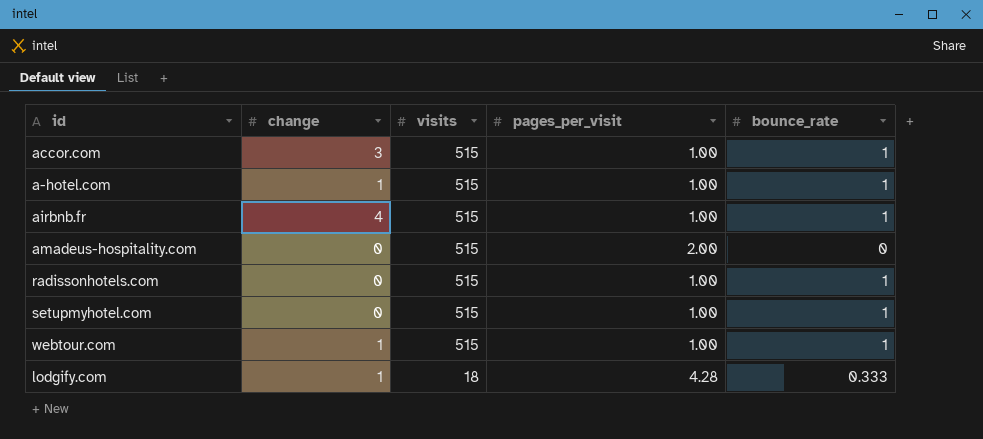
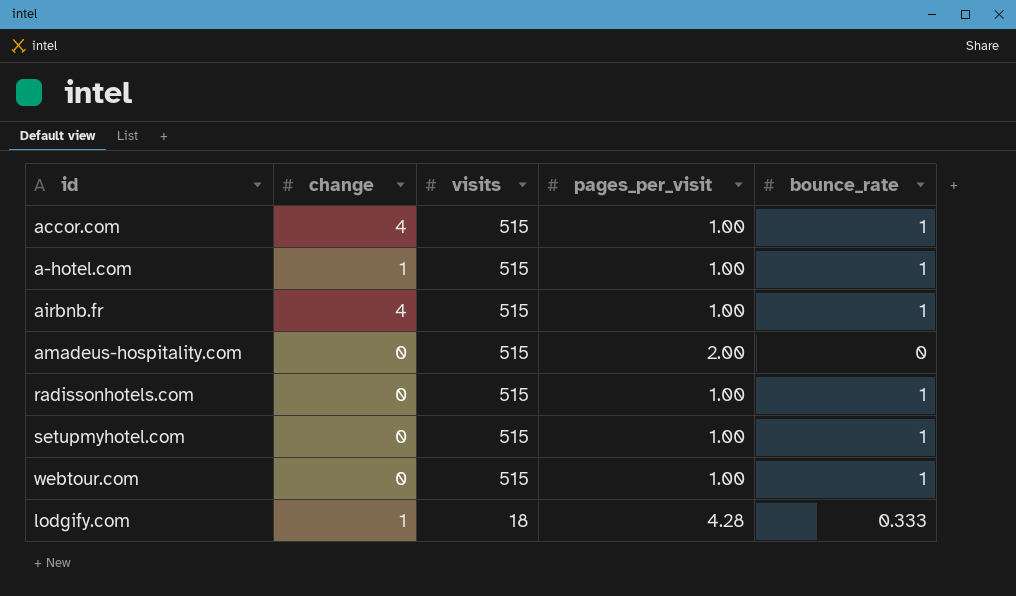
accor.com | change: 3 -> 4
webtour.com | change: 1 -> 0

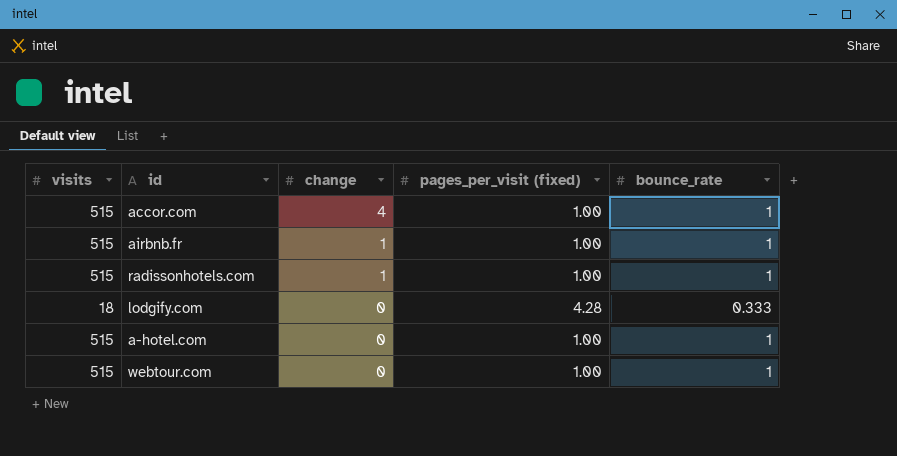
row order: visits descending -> change descending
column visits | position: 3 -> 1
column name: pages_per_visit -> pages_per_visit (fixed)
row amadeus-hospitality.com: 0 | 515 | 2.00 | 0 -> none
row setupmyhotel.com: 0 | 515 | 1.00 | 1 -> none
airbnb.fr | change: 4 -> 1
radissonhotels.com | change: 0 -> 1
lodgify.com | change: 1 -> 0
a-hotel.com | change: 1 -> 0

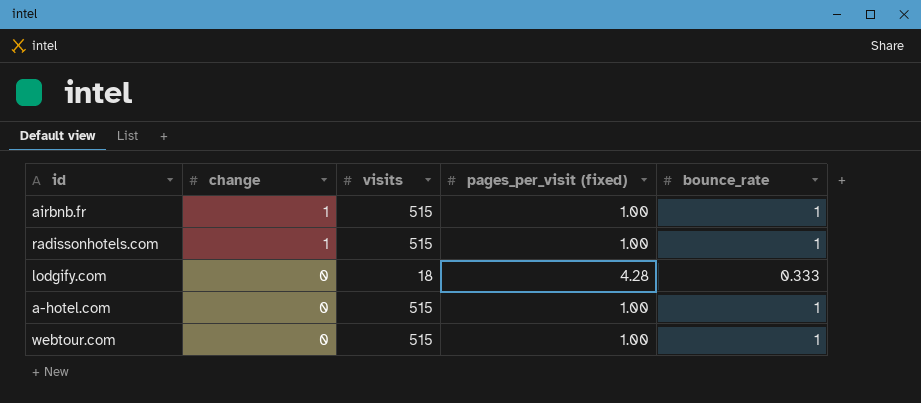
column visits | position: 1 -> 3
row accor.com: 515 | 4 | 1.00 | 1 -> none

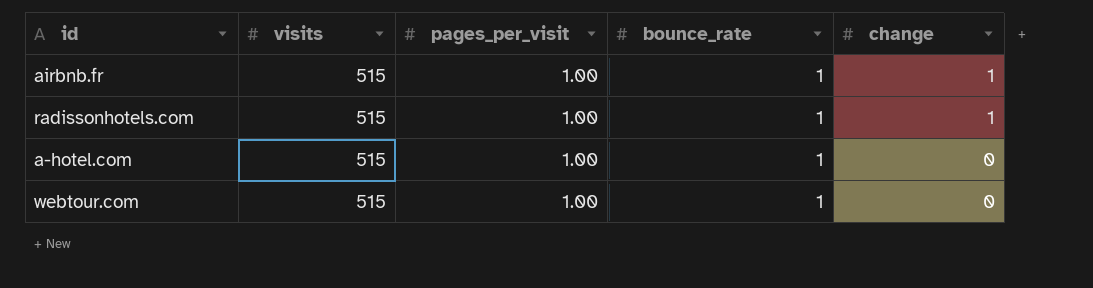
column name: pages_per_visit (fixed) -> pages_per_visit
column change | position: 2 -> 5
row lodgify.com: 0 | 18 | 4.28 | 0.333 -> none

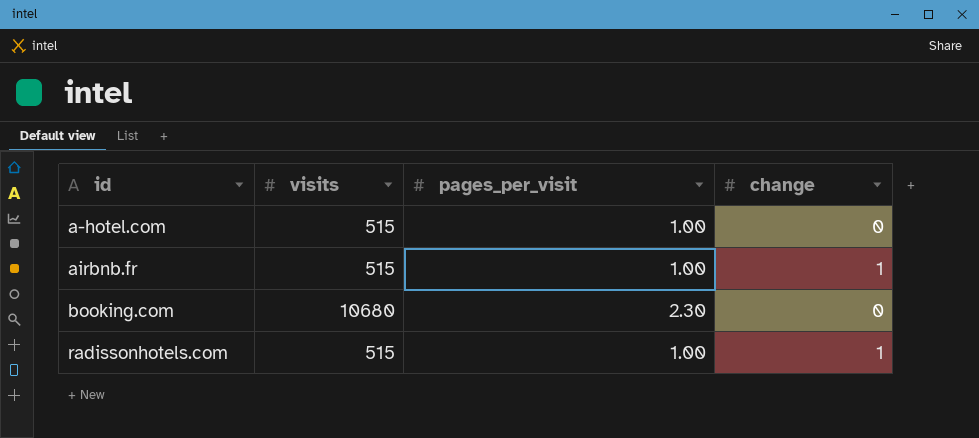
row order: change descending -> id ascending
column bounce_rate | position: 4 -> none
row webtour.com: 515 | 1.00 | 1 | 0 -> none
row booking.com: none -> 10680 | 2.30 | 0

